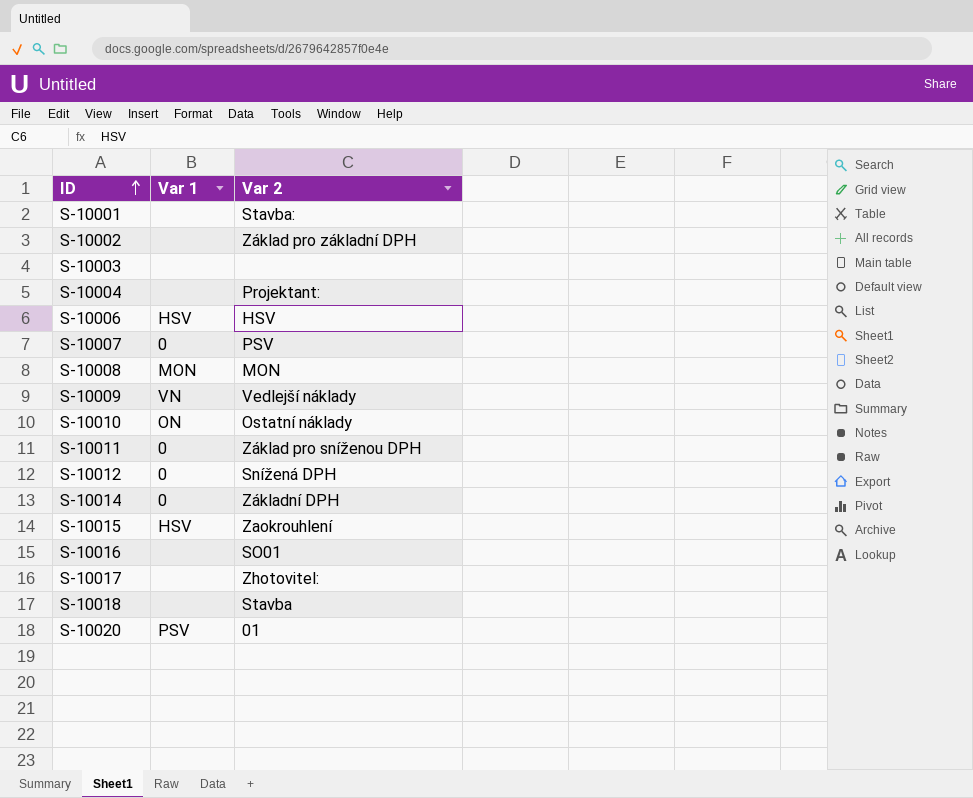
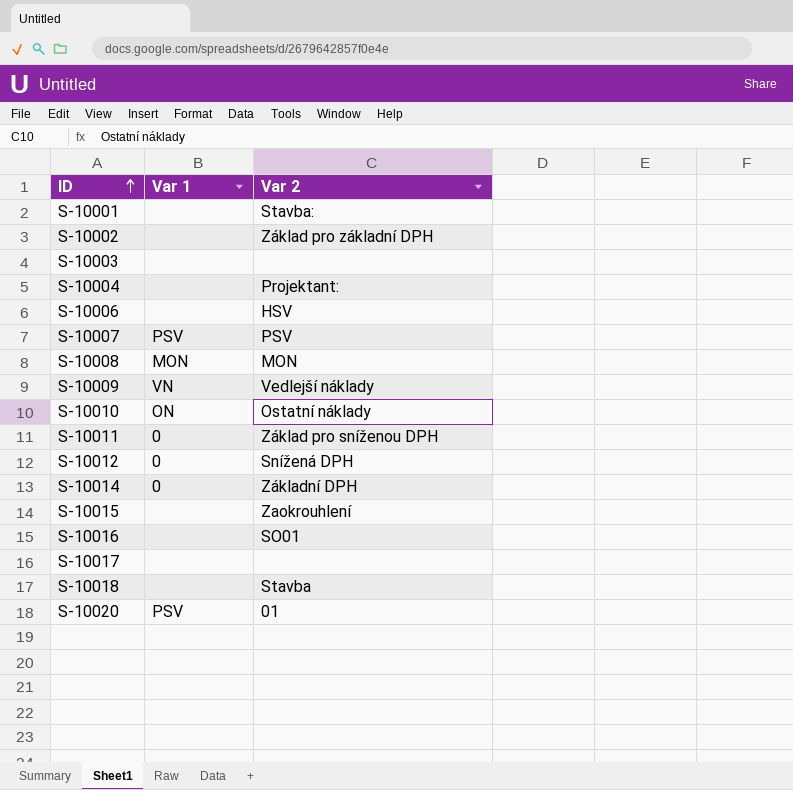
S-10006 | Var 1: HSV -> none
S-10007 | Var 1: 0 -> PSV
S-10015 | Var 1: HSV -> none
S-10017 | Var 2: Zhotovitel: -> none

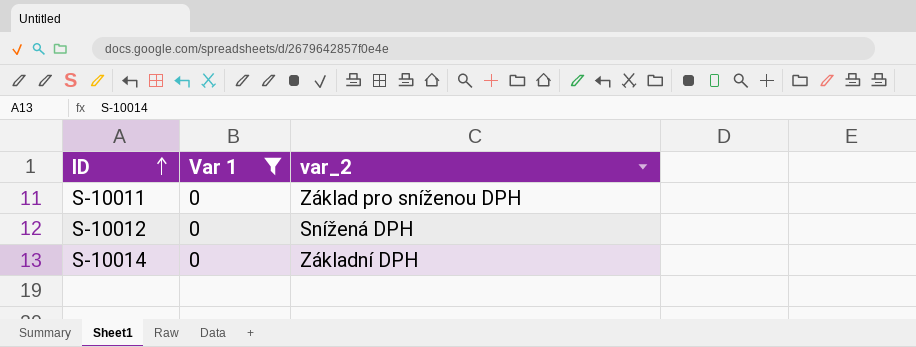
filter: none -> Var 1 = 0
column name: Var 2 -> var_2

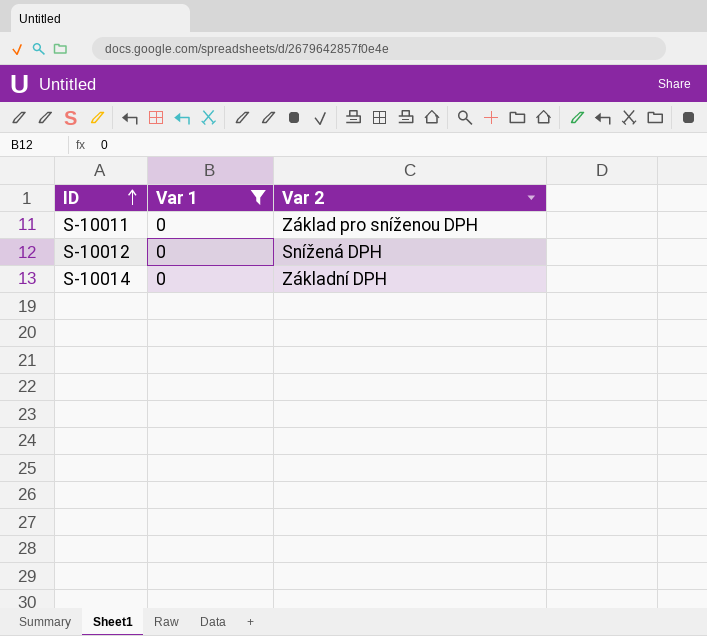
column name: var_2 -> Var 2

